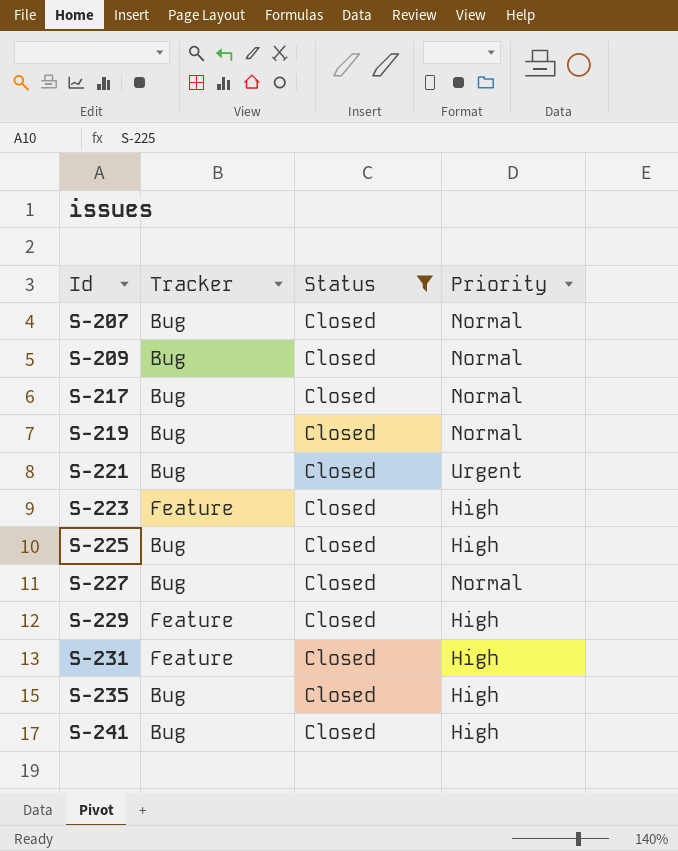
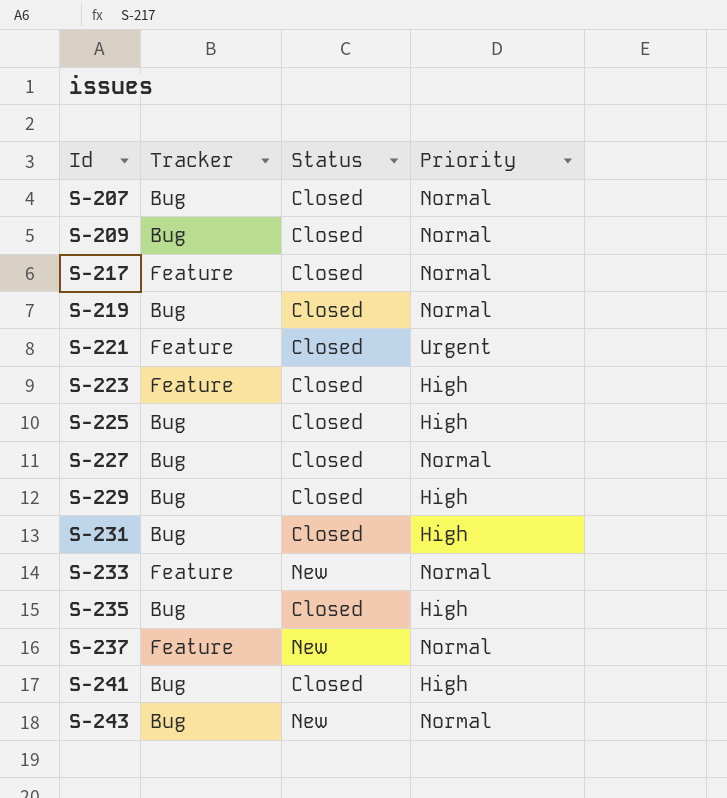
filter: Status = Closed -> none
S-217 | Tracker: Bug -> Feature
S-221 | Tracker: Bug -> Feature
S-229 | Tracker: Feature -> Bug
S-231 | Tracker: Feature -> Bug

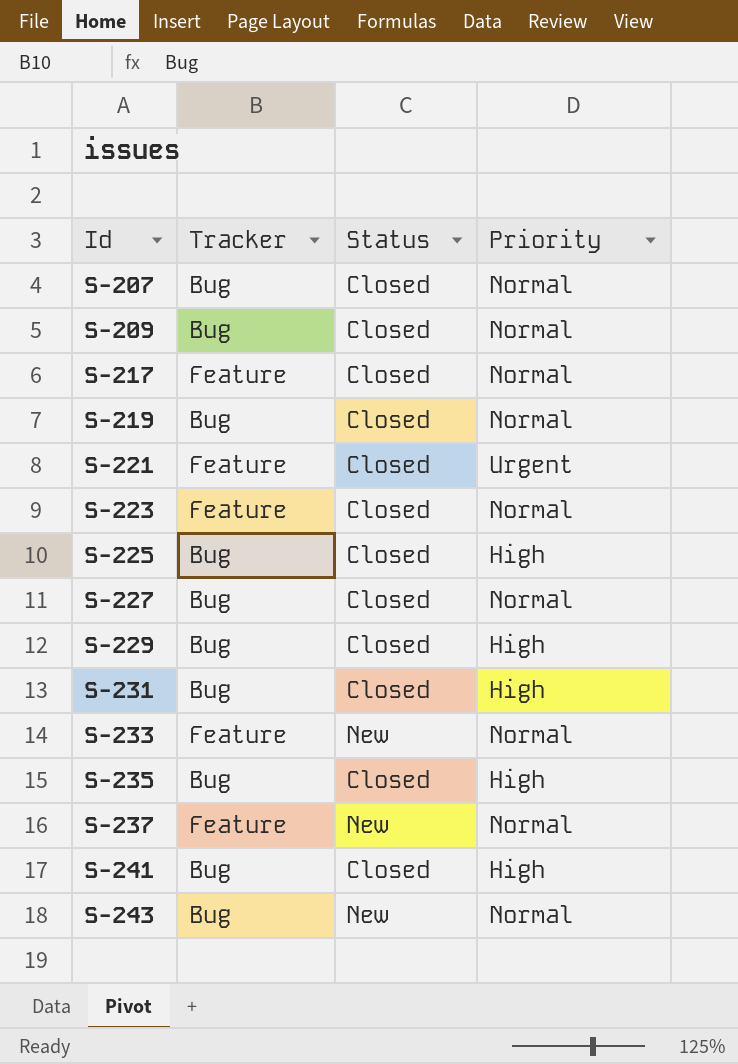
S-223 | Priority: High -> Normal

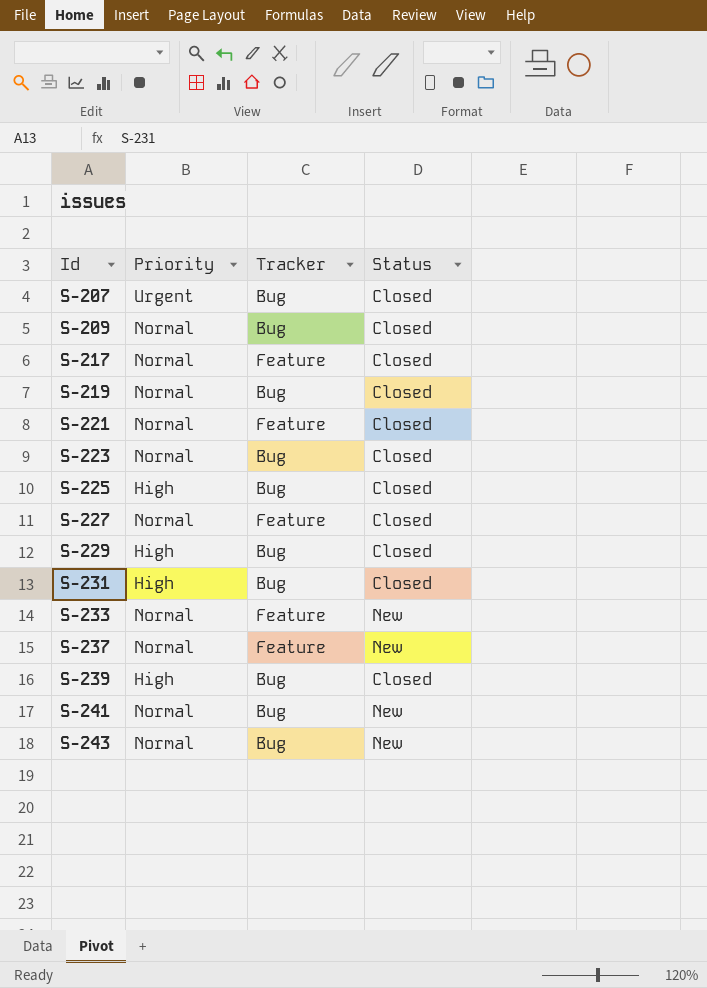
column Priority | position: 4 -> 2
row S-235: Bug | Closed | High -> none
S-207 | Priority: Normal -> Urgent
S-221 | Priority: Urgent -> Normal
S-223 | Tracker: Feature -> Bug
S-227 | Tracker: Bug -> Feature
row S-239: none -> High | Bug | Closed
S-241 | Priority: High -> Normal
S-241 | Status: Closed -> New

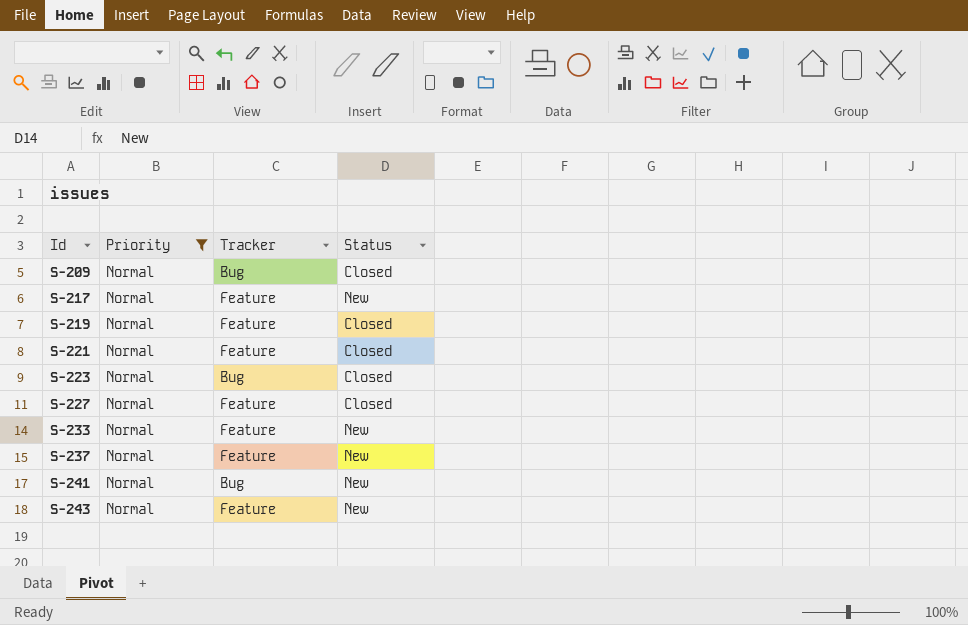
filter: none -> Priority = Normal
S-217 | Status: Closed -> New
S-219 | Tracker: Bug -> Feature
S-243 | Tracker: Bug -> Feature

